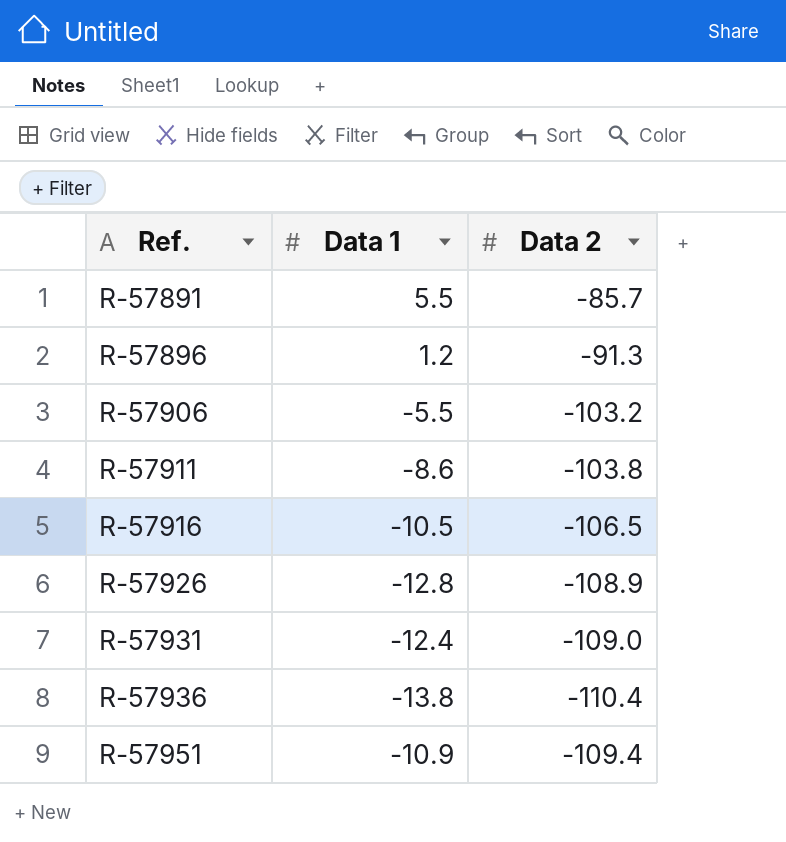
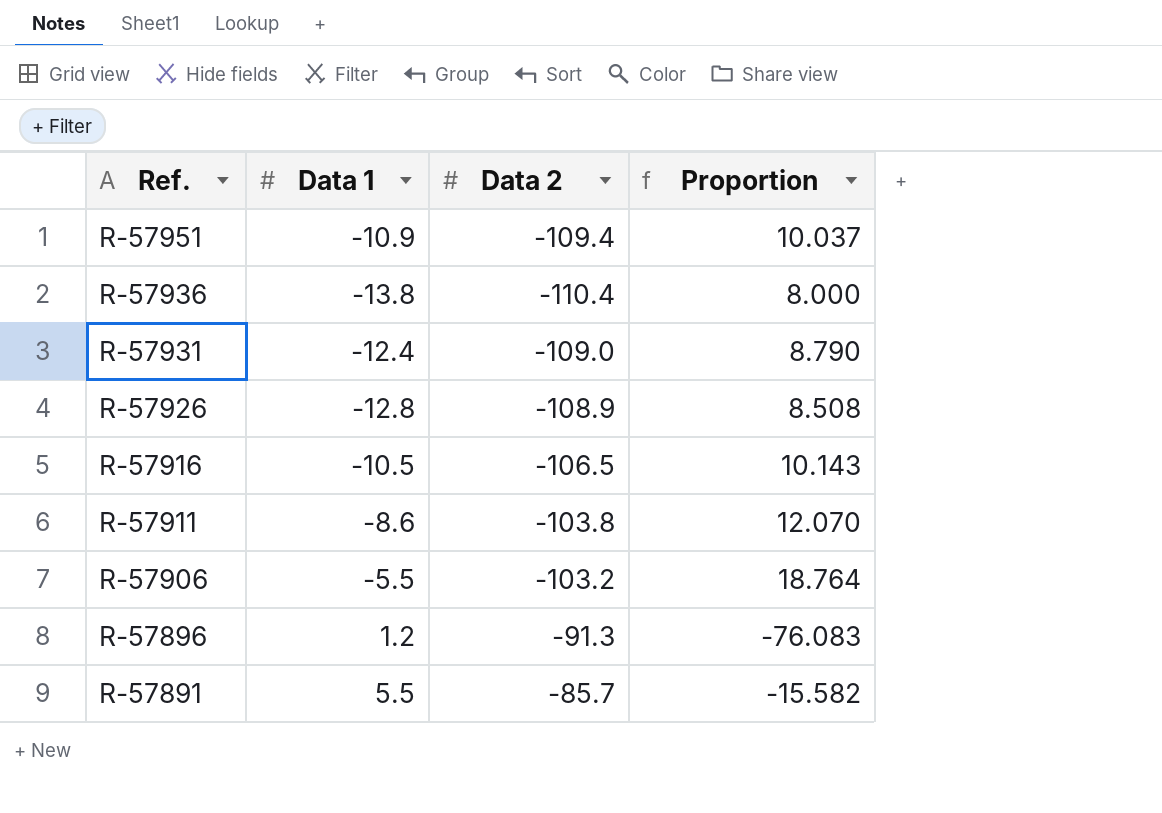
row order: Ref. ascending -> Ref. descending
column Proportion | formula: none -> [Data 2] / [Data 1]

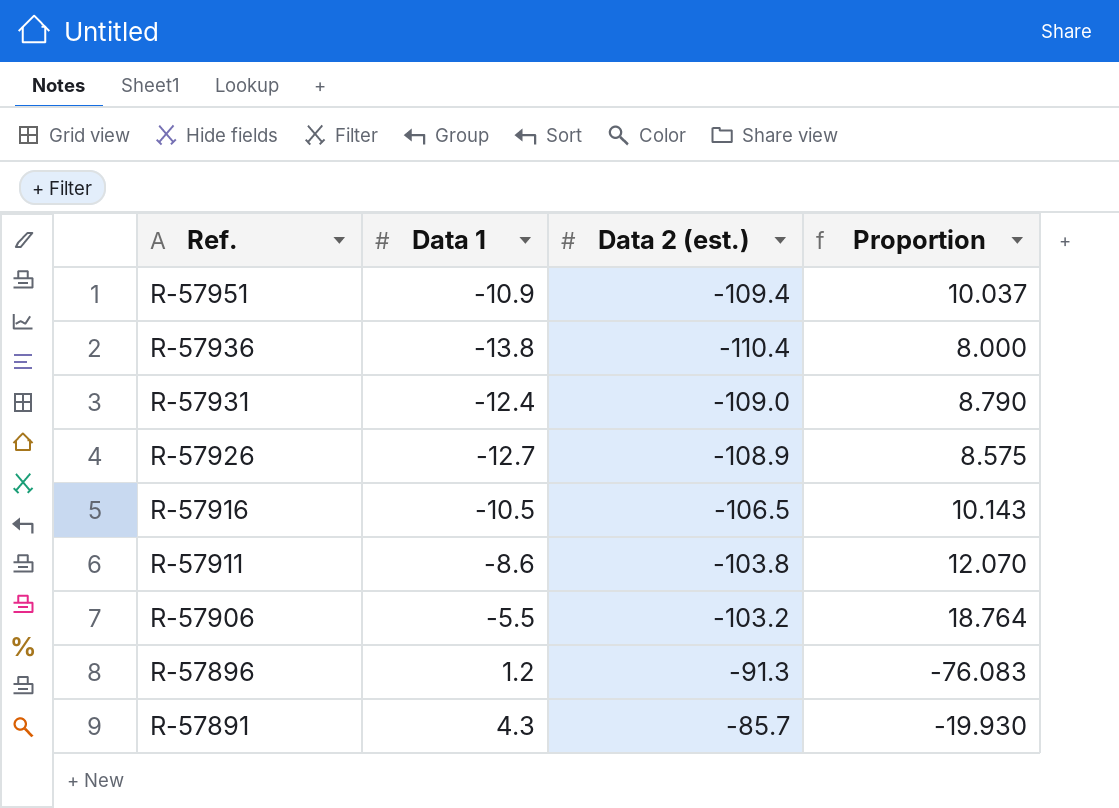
column name: Data 2 -> Data 2 (est.)
R-57926 | Data 1: -12.8 -> -12.7
R-57926 | Proportion: 8.508 -> 8.575
R-57891 | Data 1: 5.5 -> 4.3
R-57891 | Proportion: -15.582 -> -19.930

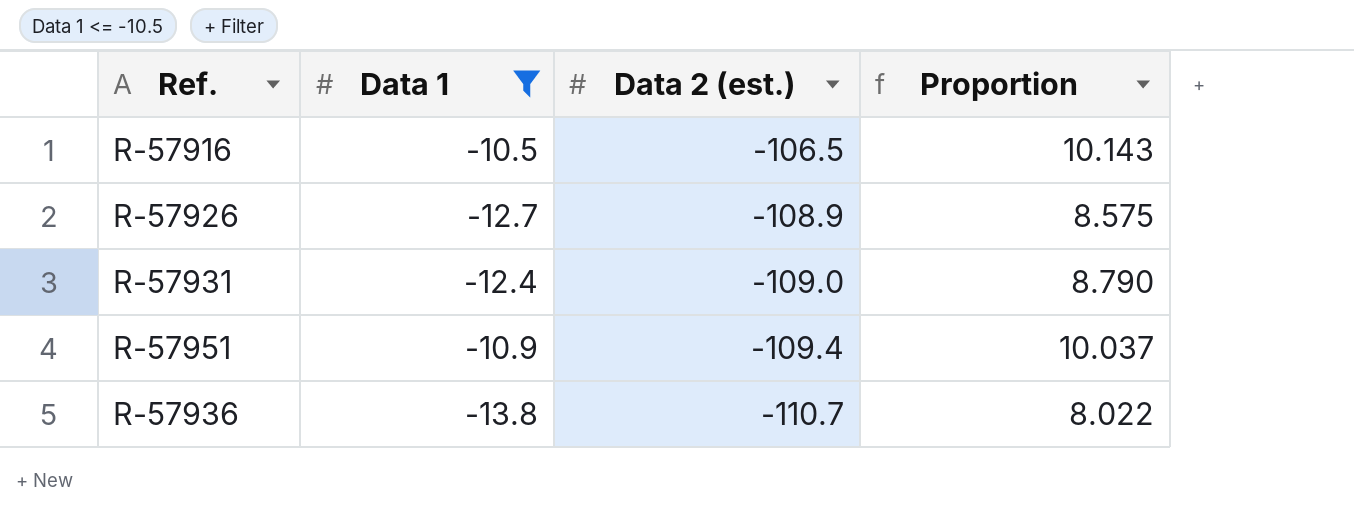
filter: none -> Data 1 <= -10.5
row order: Ref. descending -> Data 2 (est.) descending
R-57936 | Data 2 (est.): -110.4 -> -110.7
R-57936 | Proportion: 8.000 -> 8.022

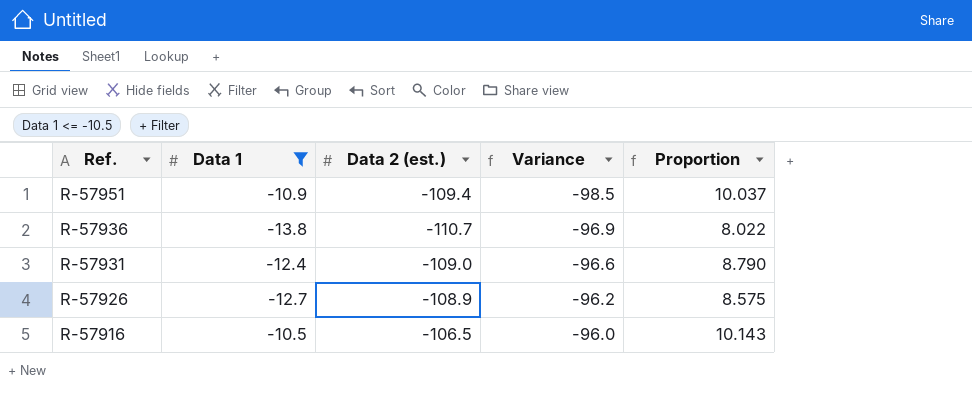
row order: Data 2 (est.) descending -> Ref. descending
column Variance | formula: none -> [Data 2 (est.)] - [Data 1]

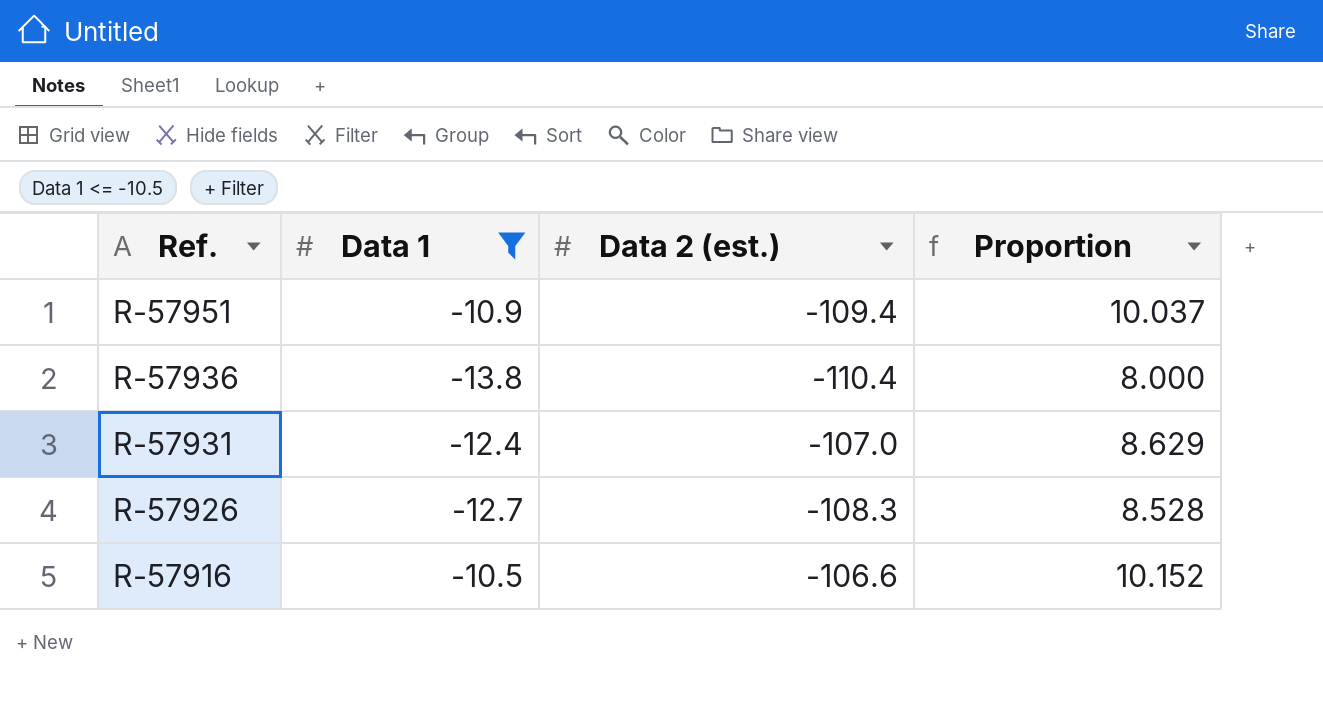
column Variance | formula: [Data 2 (est.)] - [Data 1] -> none
R-57936 | Data 2 (est.): -110.7 -> -110.4
R-57936 | Proportion: 8.022 -> 8.000
R-57931 | Data 2 (est.): -109.0 -> -107.0
R-57931 | Proportion: 8.790 -> 8.629
R-57926 | Data 2 (est.): -108.9 -> -108.3
R-57926 | Proportion: 8.575 -> 8.528
R-57916 | Data 2 (est.): -106.5 -> -106.6
R-57916 | Proportion: 10.143 -> 10.152

